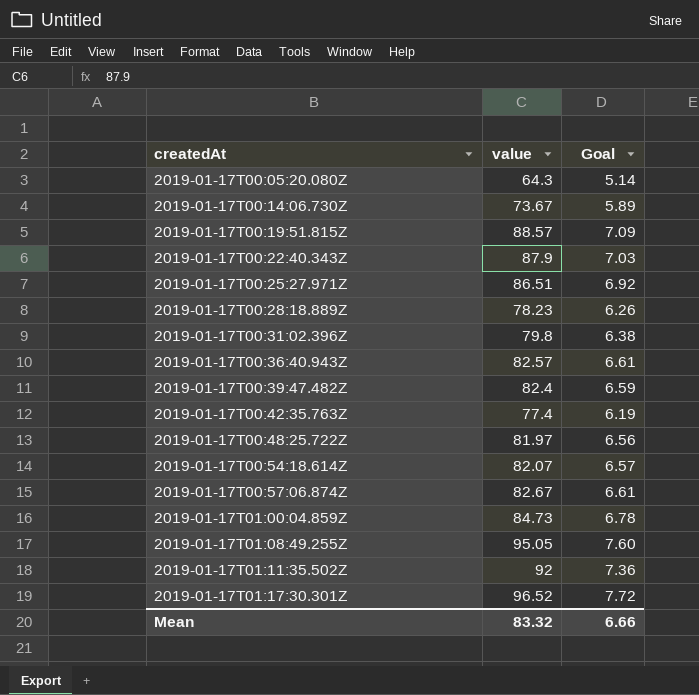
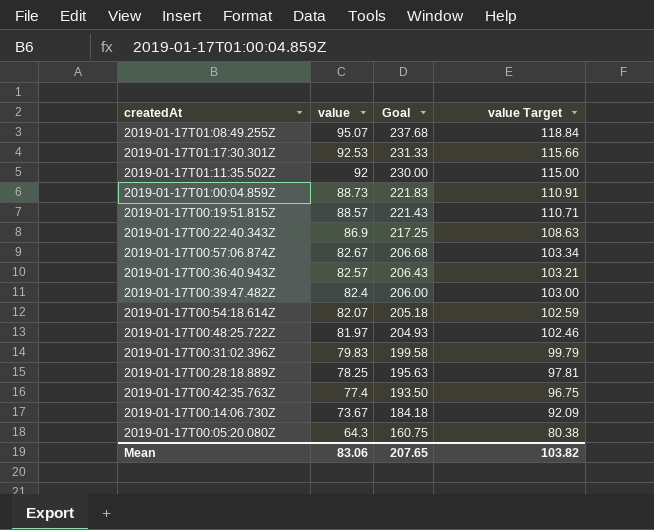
row order: createdAt ascending -> value descending
column Goal | formula: [value] * 0.08 -> [value] * 2.5
column value Target | formula: none -> [value] * 1.25
row 2019-01-17T00:25:27.971Z: 86.51 | 6.92 -> none
2019-01-17T01:08:49.255Z | value: 95.05 -> 95.07
2019-01-17T01:17:30.301Z | value: 96.52 -> 92.53
2019-01-17T01:00:04.859Z | value: 84.73 -> 88.73
2019-01-17T00:22:40.343Z | value: 87.9 -> 86.9
2019-01-17T00:31:02.396Z | value: 79.8 -> 79.83
2019-01-17T00:28:18.889Z | value: 78.23 -> 78.25
Mean | value: 83.32 -> 83.06
Mean | Goal: 6.66 -> 207.65

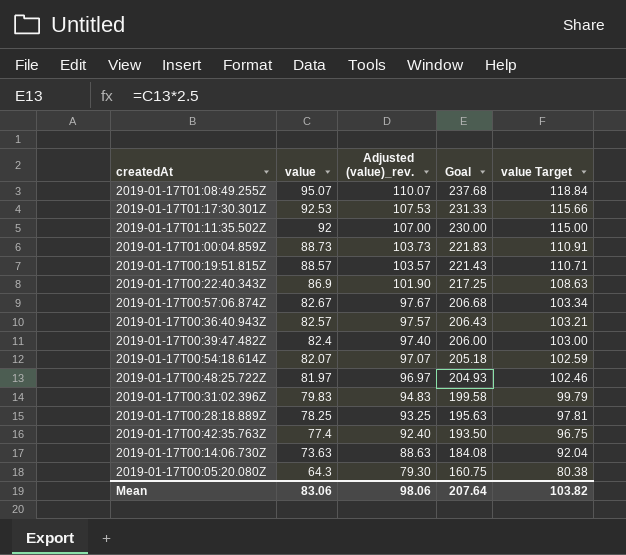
column Adjusted (value)_rev. | formula: none -> [value] + 15
2019-01-17T00:14:06.730Z | value: 73.67 -> 73.63
2019-01-17T00:14:06.730Z | Goal: 184.18 -> 184.08
2019-01-17T00:14:06.730Z | value Target: 92.09 -> 92.04
Mean | Goal: 207.65 -> 207.64

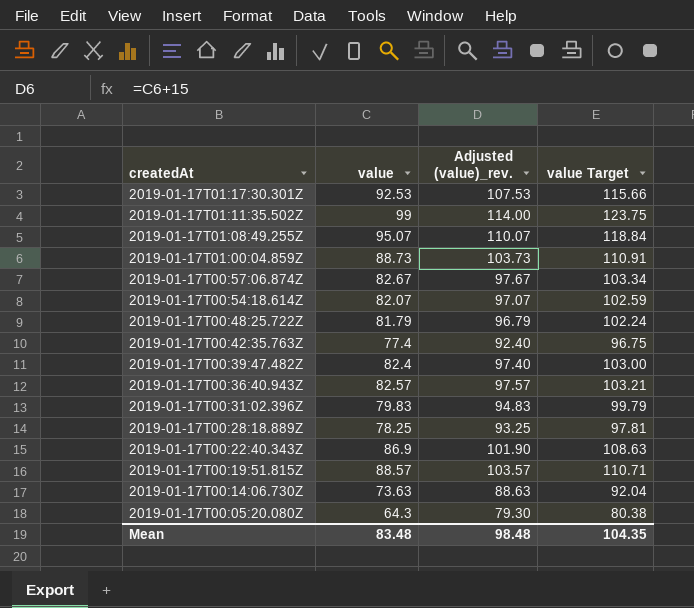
row order: value descending -> createdAt descending
column Goal | formula: [value] * 2.5 -> none
2019-01-17T01:11:35.502Z | value: 92 -> 99
2019-01-17T01:11:35.502Z | Adjusted (value)_rev.: 107.00 -> 114.00
2019-01-17T01:11:35.502Z | value Target: 115.00 -> 123.75
2019-01-17T00:48:25.722Z | value: 81.97 -> 81.79
2019-01-17T00:48:25.722Z | Adjusted (value)_rev.: 96.97 -> 96.79
2019-01-17T00:48:25.722Z | value Target: 102.46 -> 102.24
Mean | value: 83.06 -> 83.48
Mean | Adjusted (value)_rev.: 98.06 -> 98.48
Mean | value Target: 103.82 -> 104.35

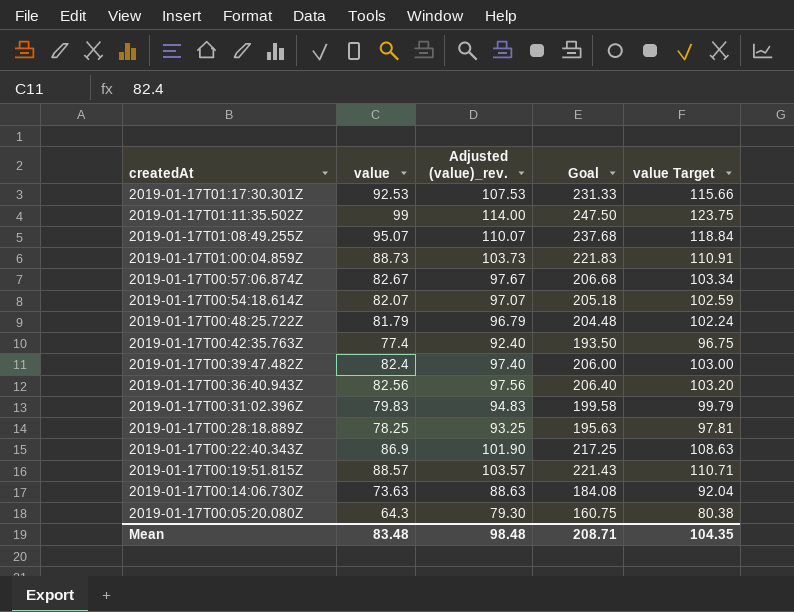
column Goal | formula: none -> [value] * 2.5
2019-01-17T00:36:40.943Z | value: 82.57 -> 82.56
2019-01-17T00:36:40.943Z | Adjusted (value)_rev.: 97.57 -> 97.56
2019-01-17T00:36:40.943Z | value Target: 103.21 -> 103.20

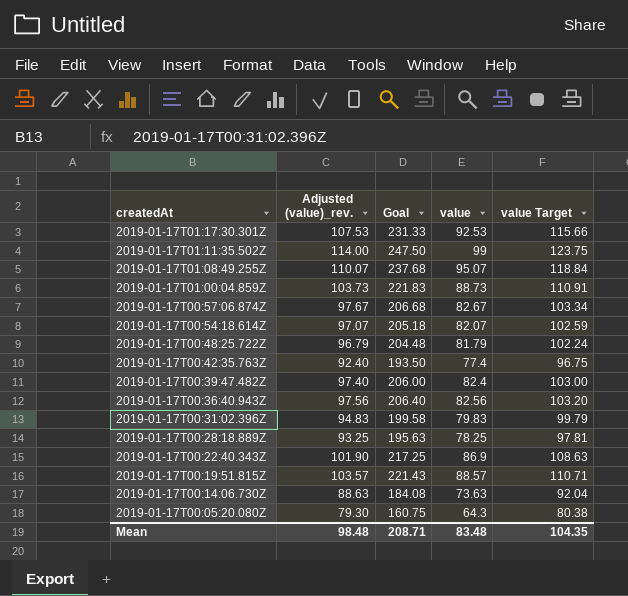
column value | position: 2 -> 4

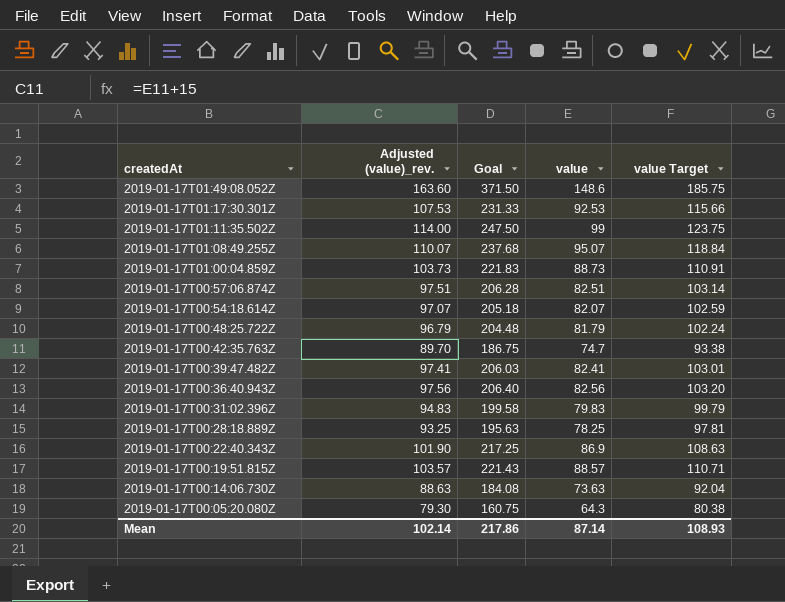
row 2019-01-17T01:49:08.052Z: none -> 163.60 | 371.50 | 148.6 | 185.75
2019-01-17T00:57:06.874Z | Adjusted (value)_rev.: 97.67 -> 97.51
2019-01-17T00:57:06.874Z | Goal: 206.68 -> 206.28
2019-01-17T00:57:06.874Z | value: 82.67 -> 82.51
2019-01-17T00:57:06.874Z | value Target: 103.34 -> 103.14
2019-01-17T00:42:35.763Z | Adjusted (value)_rev.: 92.40 -> 89.70
2019-01-17T00:42:35.763Z | Goal: 193.50 -> 186.75
2019-01-17T00:42:35.763Z | value: 77.4 -> 74.7
2019-01-17T00:42:35.763Z | value Target: 96.75 -> 93.38
2019-01-17T00:39:47.482Z | Adjusted (value)_rev.: 97.40 -> 97.41
2019-01-17T00:39:47.482Z | Goal: 206.00 -> 206.03
2019-01-17T00:39:47.482Z | value: 82.4 -> 82.41
2019-01-17T00:39:47.482Z | value Target: 103.00 -> 103.01
Mean | Adjusted (value)_rev.: 98.48 -> 102.14
Mean | Goal: 208.71 -> 217.86
Mean | value: 83.48 -> 87.14
Mean | value Target: 104.35 -> 108.93

